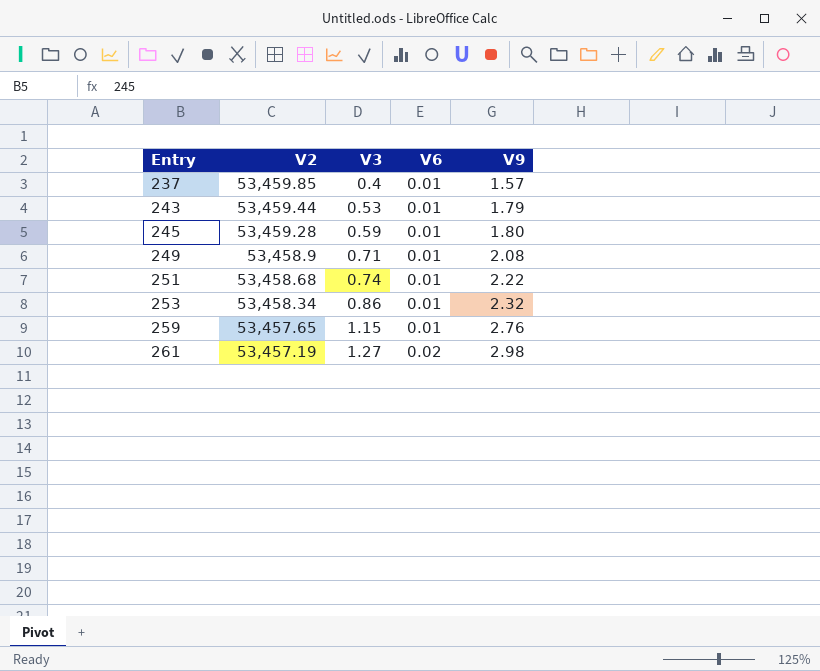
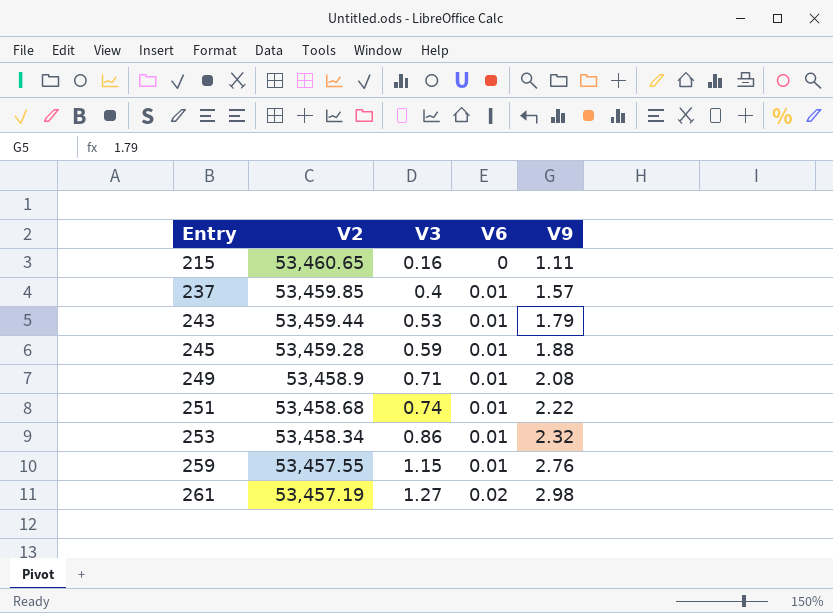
row 215: none -> 53,460.65 | 0.16 | 0 | 1.11
245 | V9: 1.80 -> 1.88
259 | V2: 53,457.65 -> 53,457.55

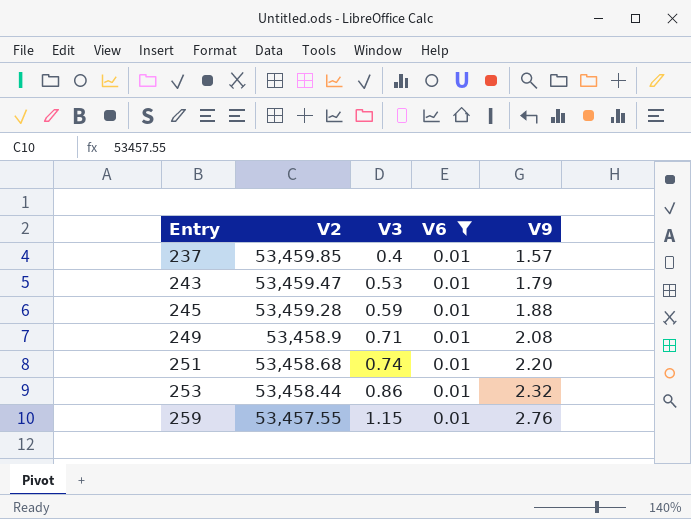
filter: none -> V6 = 0.01
243 | V2: 53,459.44 -> 53,459.47
251 | V9: 2.22 -> 2.20
253 | V2: 53,458.34 -> 53,458.44

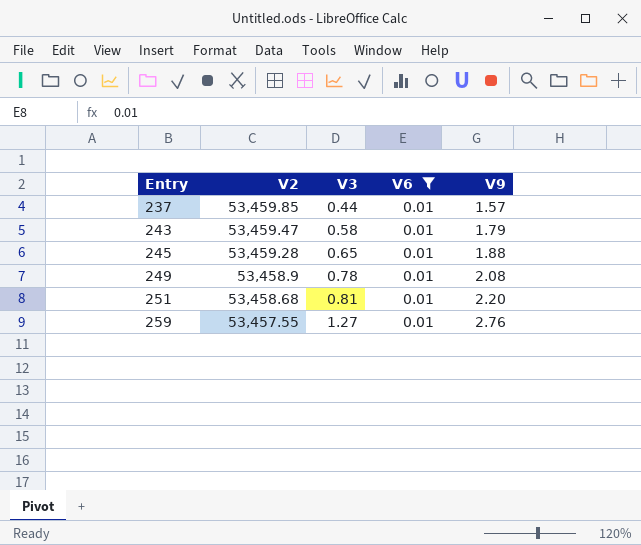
row 253: 53,458.44 | 0.86 | 0.01 | 2.32 -> none
237 | V3: 0.4 -> 0.44
243 | V3: 0.53 -> 0.58
245 | V3: 0.59 -> 0.65
249 | V3: 0.71 -> 0.78
251 | V3: 0.74 -> 0.81
259 | V3: 1.15 -> 1.27

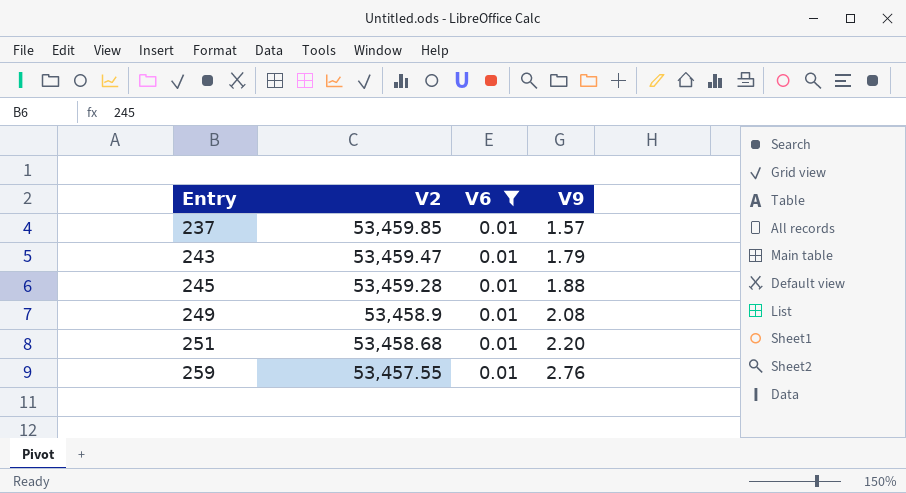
column V3 | position: 3 -> none

